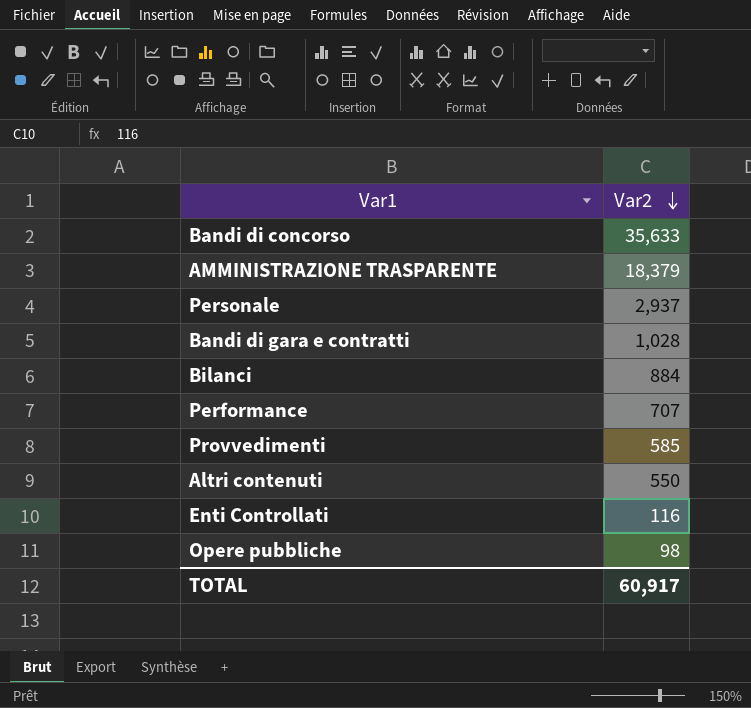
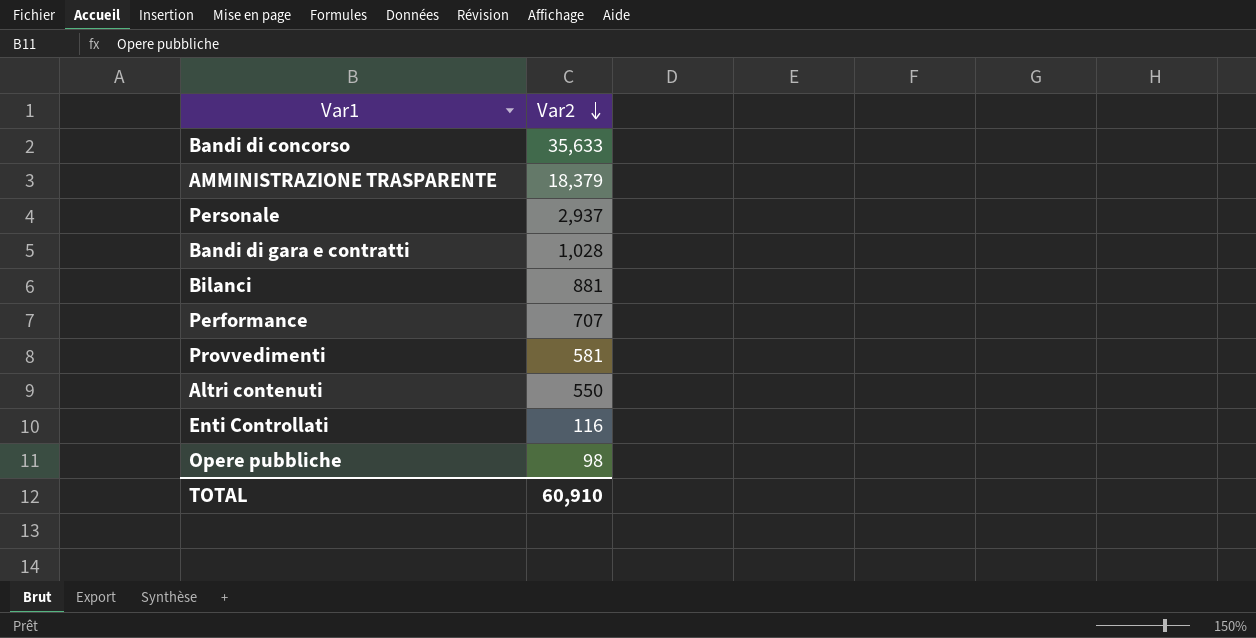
Bilanci | Var2: 884 -> 881
Provvedimenti | Var2: 585 -> 581
TOTAL | Var2: 60,917 -> 60,910

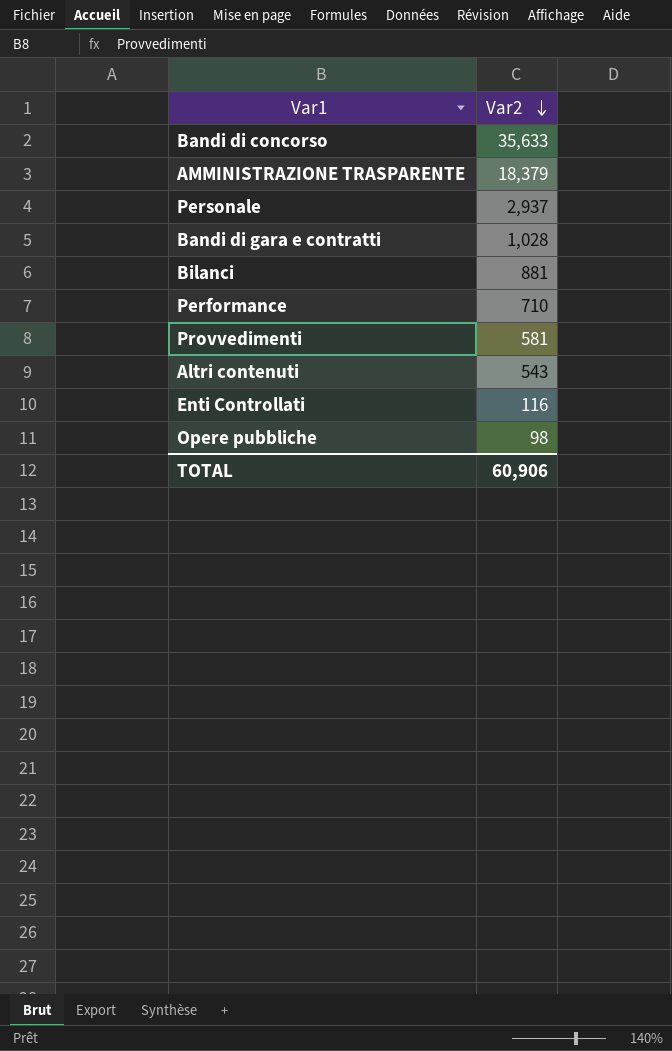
Performance | Var2: 707 -> 710
Altri contenuti | Var2: 550 -> 543
TOTAL | Var2: 60,910 -> 60,906

